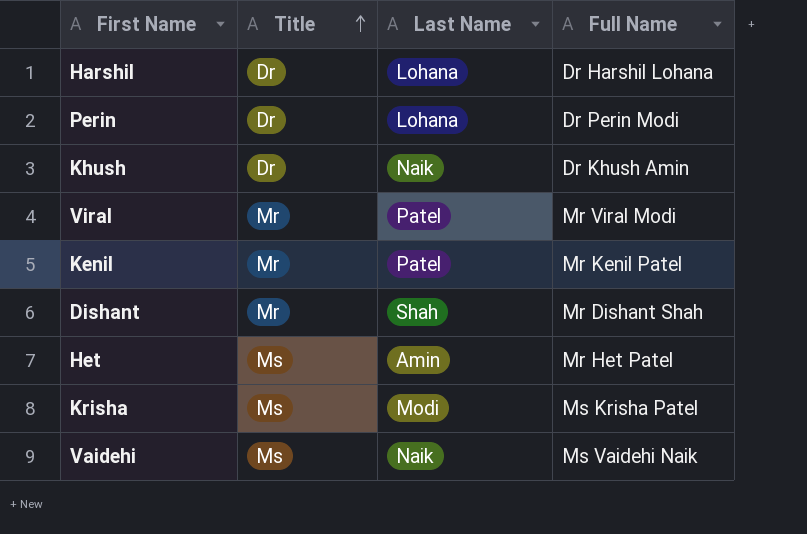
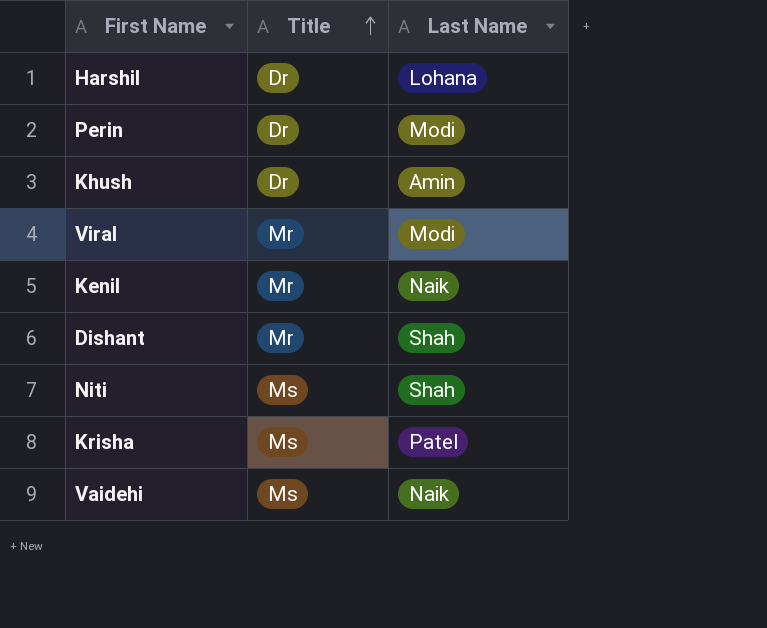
column Full Name | position: 4 -> none
row Het: Ms | Amin | Mr Het Patel -> none
Perin | Last Name: Lohana -> Modi
Khush | Last Name: Naik -> Amin
Viral | Last Name: Patel -> Modi
Kenil | Last Name: Patel -> Naik
row Niti: none -> Ms | Shah
Krisha | Last Name: Modi -> Patel

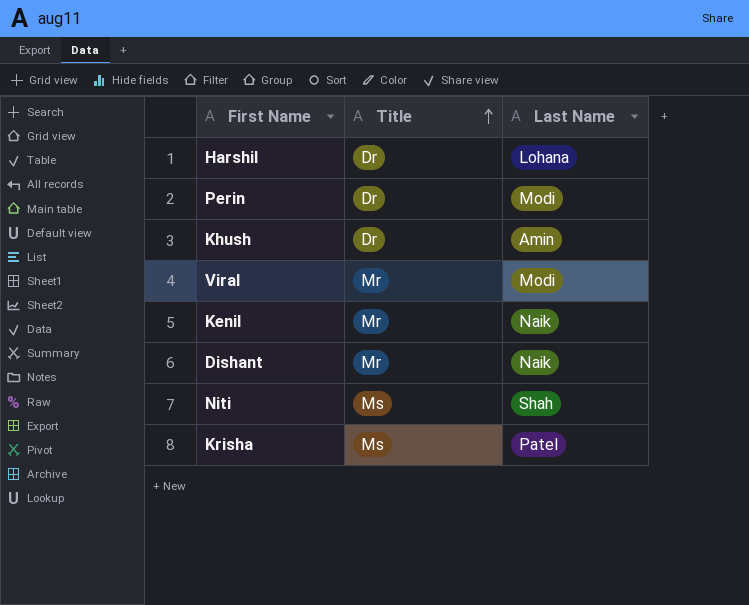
row Vaidehi: Ms | Naik -> none
Dishant | Last Name: Shah -> Naik

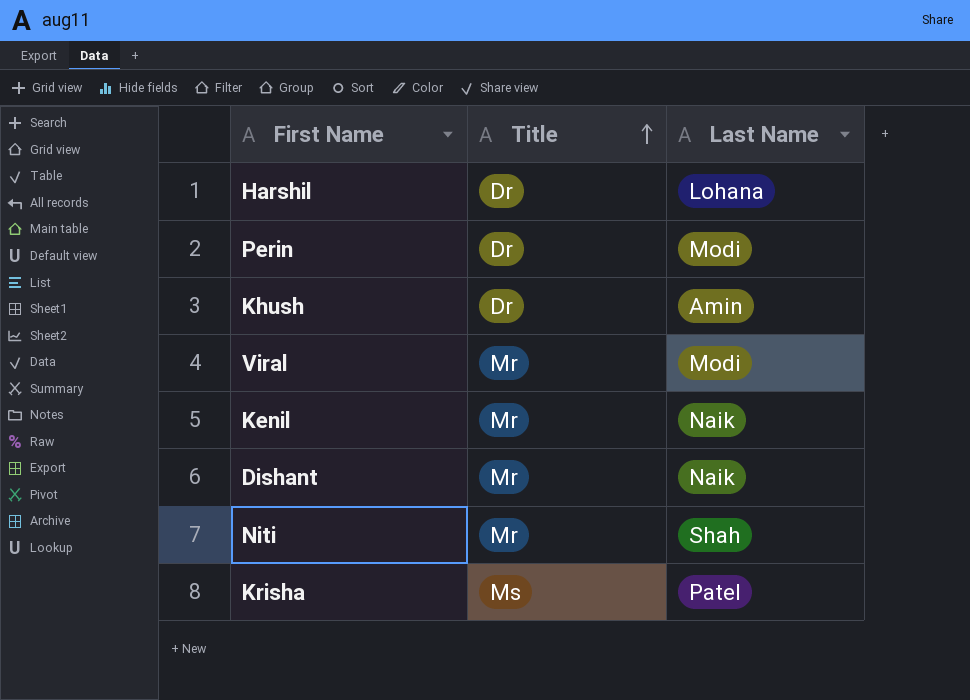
Niti | Title: Ms -> Mr

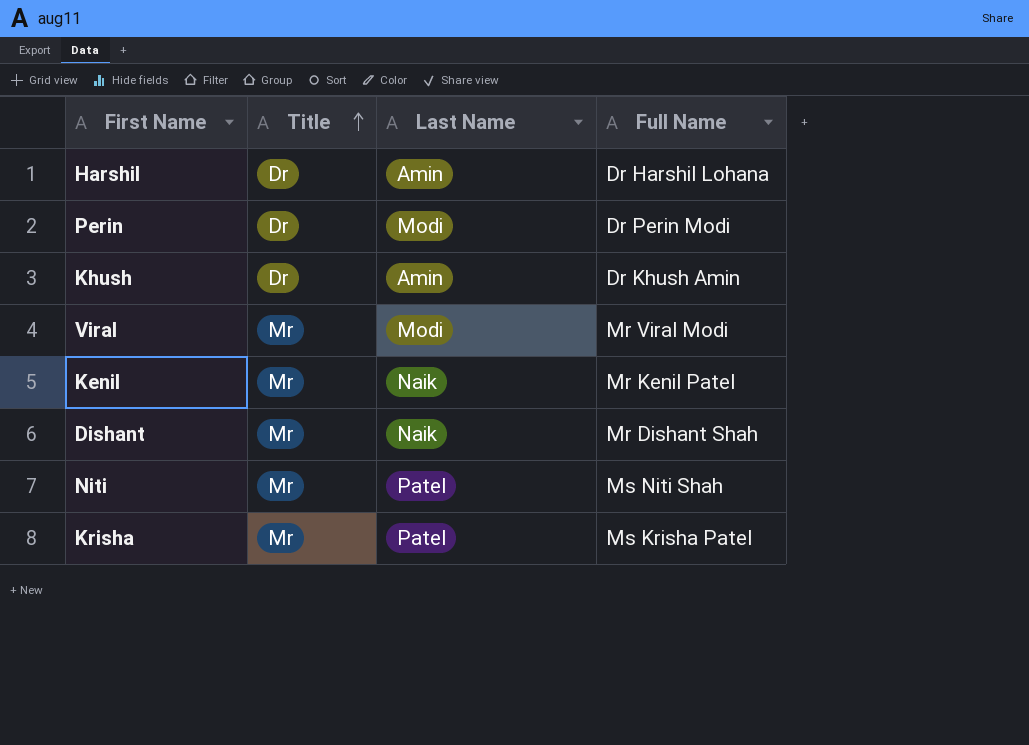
column Full Name | position: none -> 4
Harshil | Last Name: Lohana -> Amin
Niti | Last Name: Shah -> Patel
Krisha | Title: Ms -> Mr

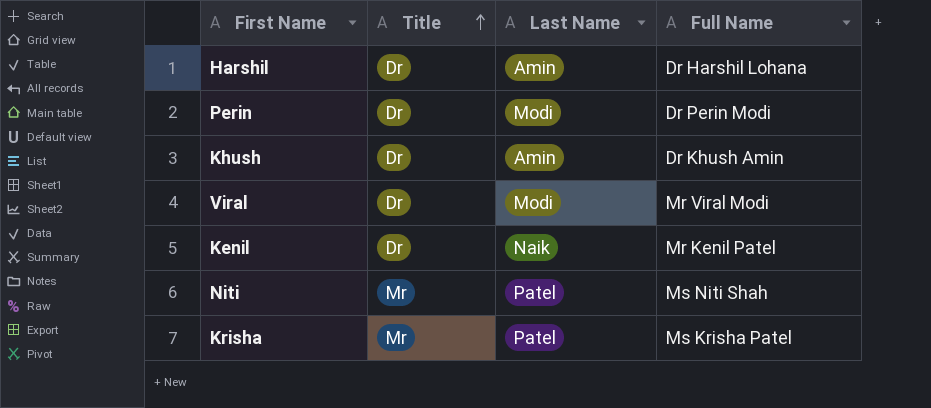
row Dishant: Mr | Naik | Mr Dishant Shah -> none
Viral | Title: Mr -> Dr
Kenil | Title: Mr -> Dr

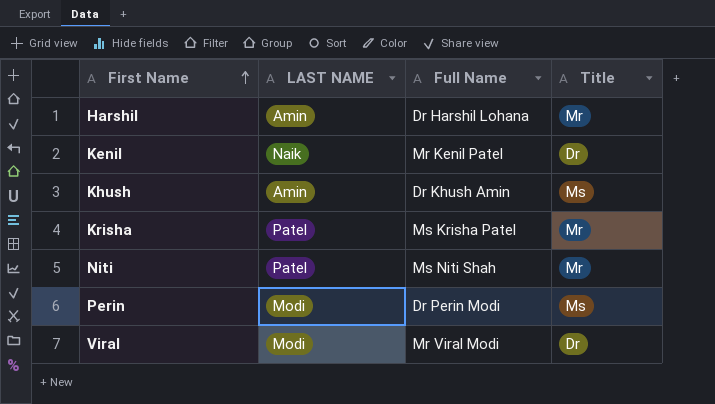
row order: Title ascending -> First Name ascending
column name: Last Name -> LAST NAME
column Title | position: 2 -> 4
Harshil | Title: Dr -> Mr
Khush | Title: Dr -> Ms
Perin | Title: Dr -> Ms

